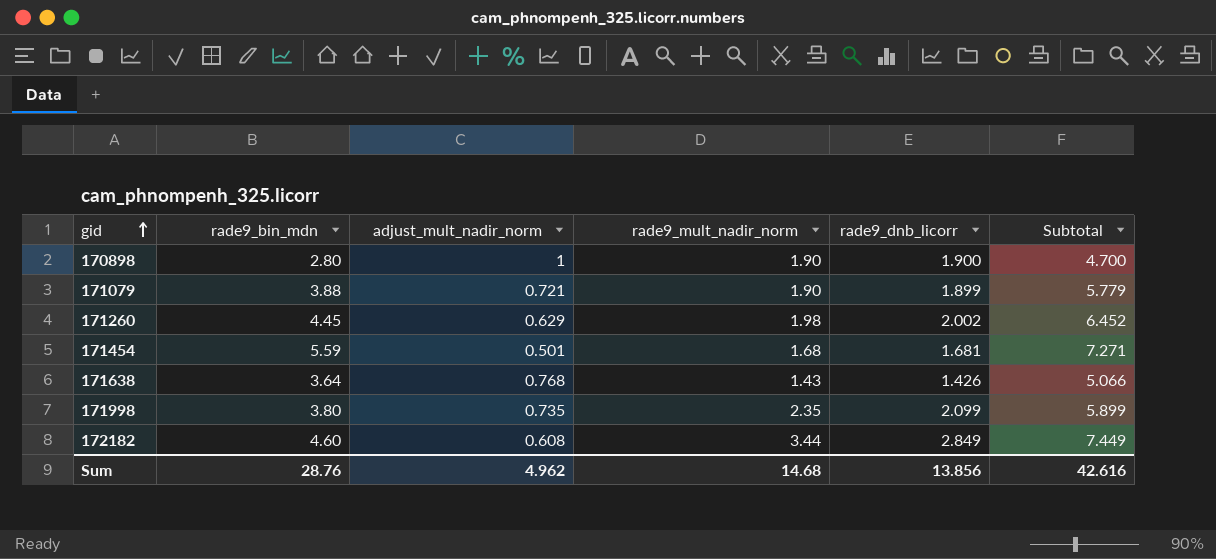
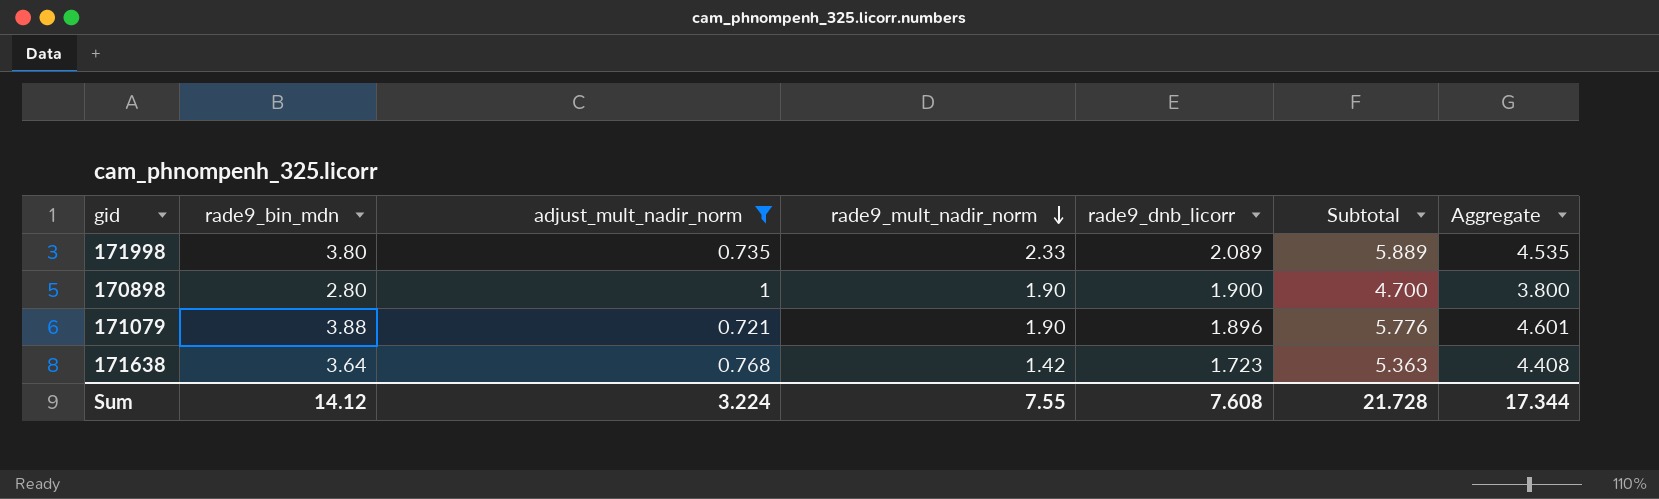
filter: none -> adjust_mult_nadir_norm >= 0.721
row order: gid ascending -> rade9_mult_nadir_norm descending
column Aggregate | formula: none -> [rade9_bin_mdn] + [adjust_mult_nadir_norm]
171998 | rade9_mult_nadir_norm: 2.35 -> 2.33
171998 | rade9_dnb_licorr: 2.099 -> 2.089
171998 | Subtotal: 5.899 -> 5.889
171079 | rade9_dnb_licorr: 1.899 -> 1.896
171079 | Subtotal: 5.779 -> 5.776
171638 | rade9_mult_nadir_norm: 1.43 -> 1.42
171638 | rade9_dnb_licorr: 1.426 -> 1.723
171638 | Subtotal: 5.066 -> 5.363
Sum | rade9_bin_mdn: 28.76 -> 14.12
Sum | adjust_mult_nadir_norm: 4.962 -> 3.224
Sum | rade9_mult_nadir_norm: 14.68 -> 7.55
Sum | rade9_dnb_licorr: 13.856 -> 7.608
Sum | Subtotal: 42.616 -> 21.728

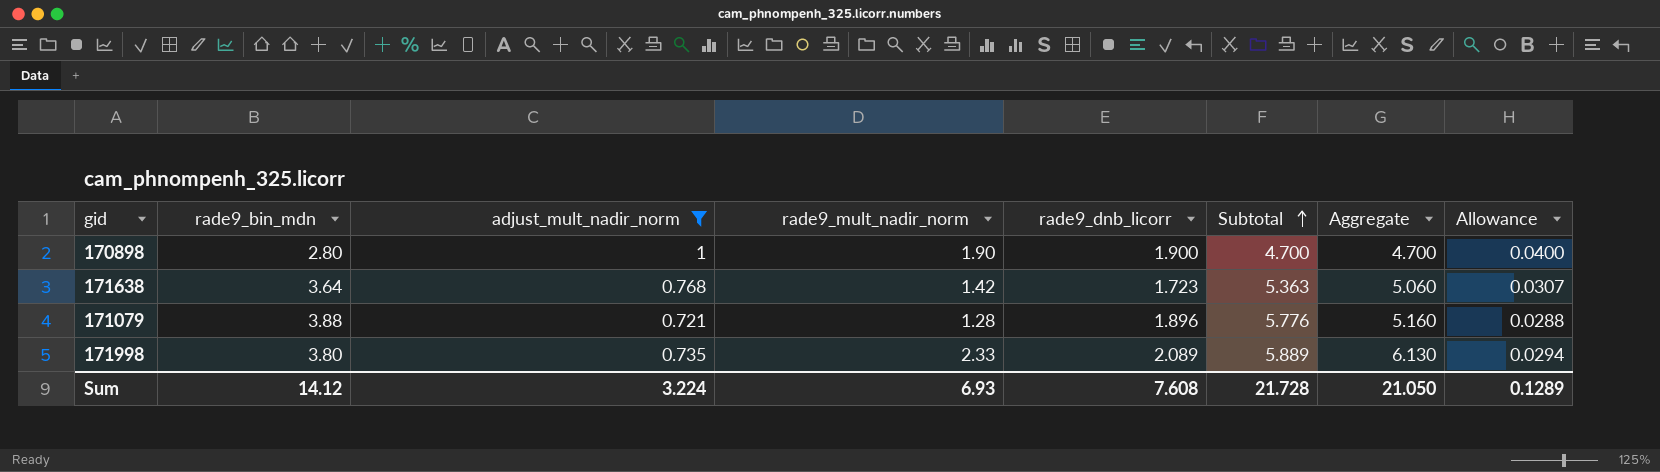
row order: rade9_mult_nadir_norm descending -> Subtotal ascending
column Aggregate | formula: [rade9_bin_mdn] + [adjust_mult_nadir_norm] -> [rade9_bin_mdn] + [rade9_mult_nadir_norm]
column Allowance | formula: none -> [adjust_mult_nadir_norm] * 0.04
171079 | rade9_mult_nadir_norm: 1.90 -> 1.28
Sum | rade9_mult_nadir_norm: 7.55 -> 6.93
Sum | Aggregate: 17.344 -> 21.050

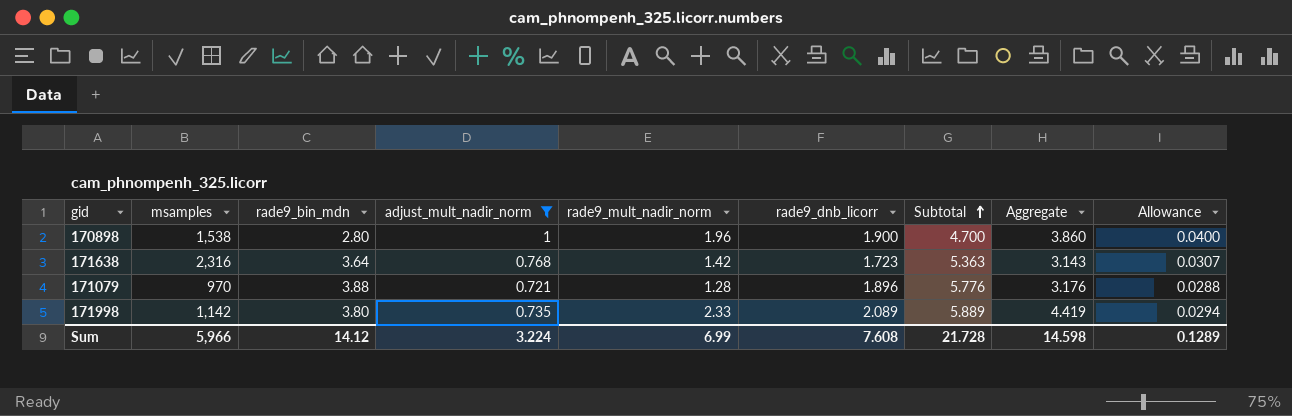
column msamples | position: none -> 2
column Aggregate | formula: [rade9_bin_mdn] + [rade9_mult_nadir_norm] -> [rade9_mult_nadir_norm] + [rade9_dnb_licorr]
170898 | rade9_mult_nadir_norm: 1.90 -> 1.96
Sum | rade9_mult_nadir_norm: 6.93 -> 6.99
Sum | Aggregate: 21.050 -> 14.598

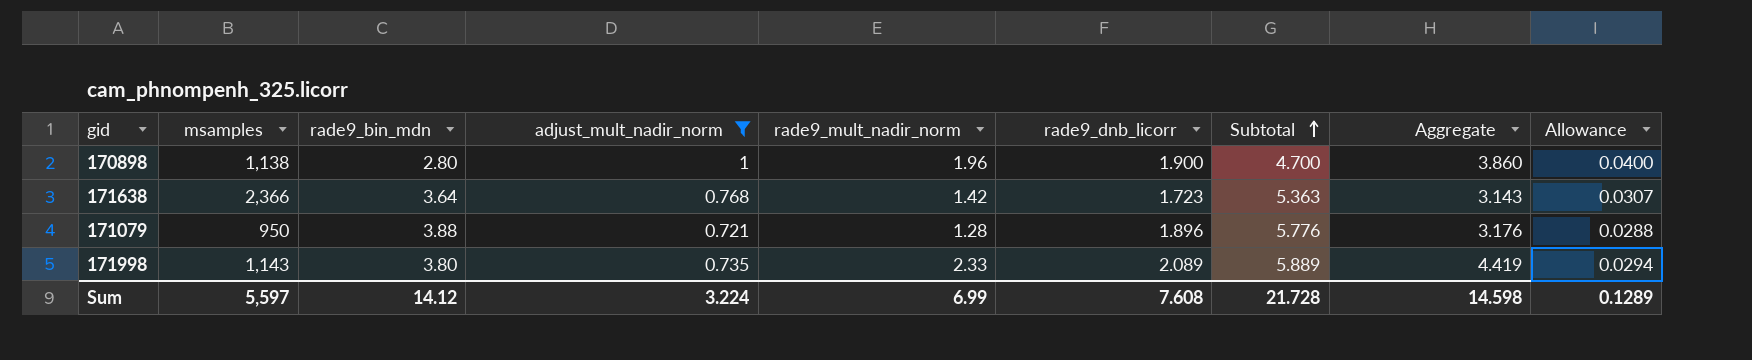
170898 | msamples: 1,538 -> 1,138
171638 | msamples: 2,316 -> 2,366
171079 | msamples: 970 -> 950
171998 | msamples: 1,142 -> 1,143
Sum | msamples: 5,966 -> 5,597

